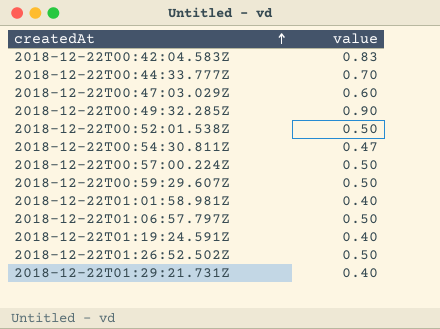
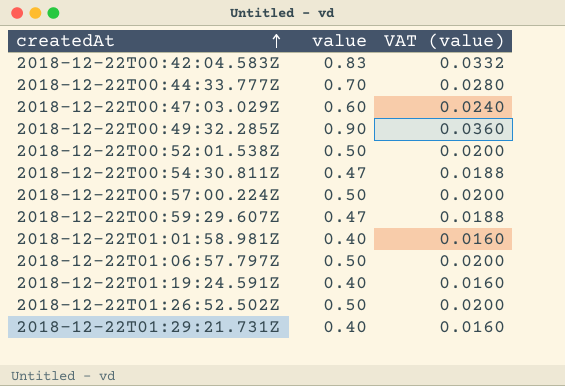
column VAT (value) | formula: none -> [value] * 0.04
2018-12-22T00:59:29.607Z | value: 0.50 -> 0.47

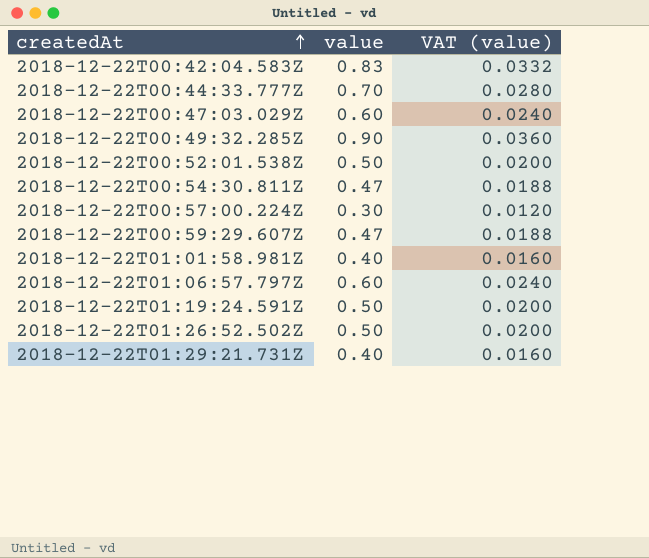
2018-12-22T00:57:00.224Z | value: 0.50 -> 0.30
2018-12-22T00:57:00.224Z | VAT (value): 0.0200 -> 0.0120
2018-12-22T01:06:57.797Z | value: 0.50 -> 0.60
2018-12-22T01:06:57.797Z | VAT (value): 0.0200 -> 0.0240
2018-12-22T01:19:24.591Z | value: 0.40 -> 0.50
2018-12-22T01:19:24.591Z | VAT (value): 0.0160 -> 0.0200

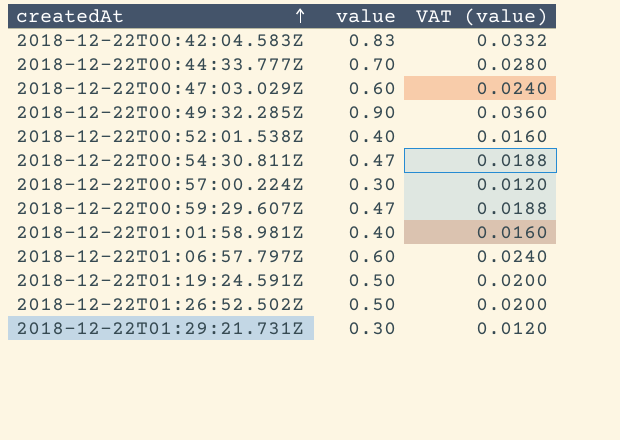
2018-12-22T00:52:01.538Z | value: 0.50 -> 0.40
2018-12-22T00:52:01.538Z | VAT (value): 0.0200 -> 0.0160
2018-12-22T01:29:21.731Z | value: 0.40 -> 0.30
2018-12-22T01:29:21.731Z | VAT (value): 0.0160 -> 0.0120

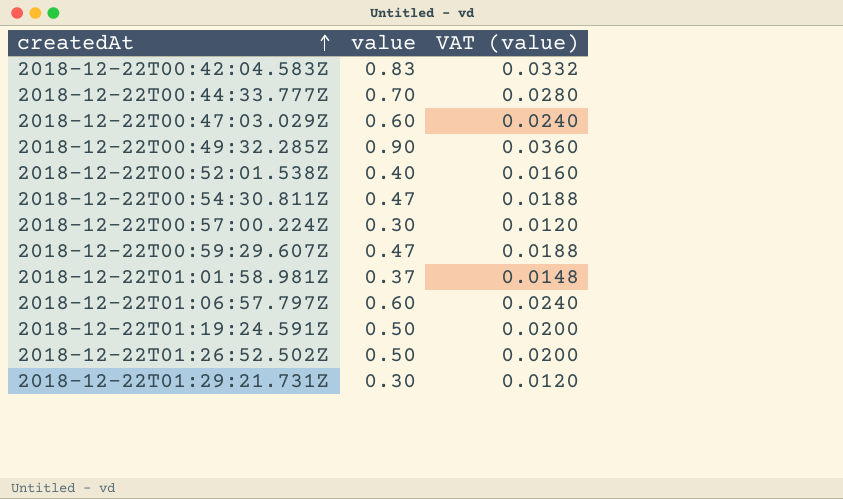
2018-12-22T01:01:58.981Z | value: 0.40 -> 0.37
2018-12-22T01:01:58.981Z | VAT (value): 0.0160 -> 0.0148

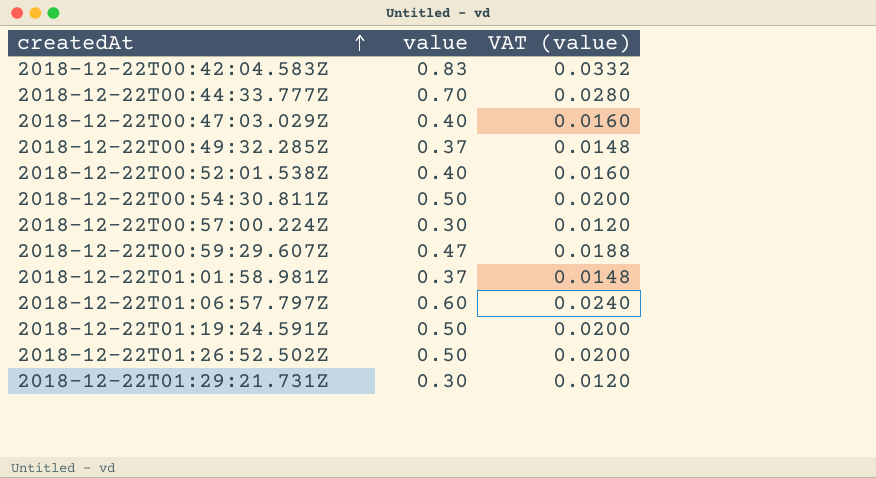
2018-12-22T00:47:03.029Z | value: 0.60 -> 0.40
2018-12-22T00:47:03.029Z | VAT (value): 0.0240 -> 0.0160
2018-12-22T00:49:32.285Z | value: 0.90 -> 0.37
2018-12-22T00:49:32.285Z | VAT (value): 0.0360 -> 0.0148
2018-12-22T00:54:30.811Z | value: 0.47 -> 0.50
2018-12-22T00:54:30.811Z | VAT (value): 0.0188 -> 0.0200

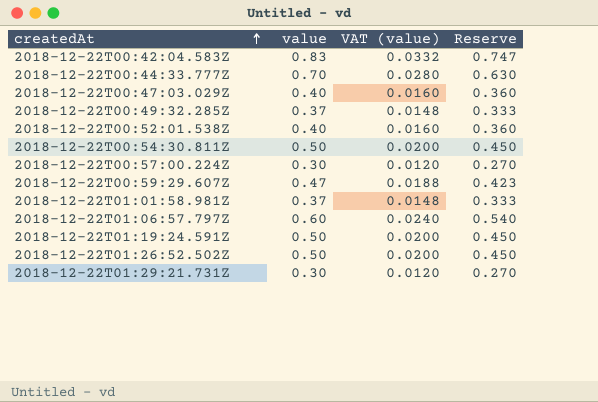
column Reserve | formula: none -> [value] * 0.9

